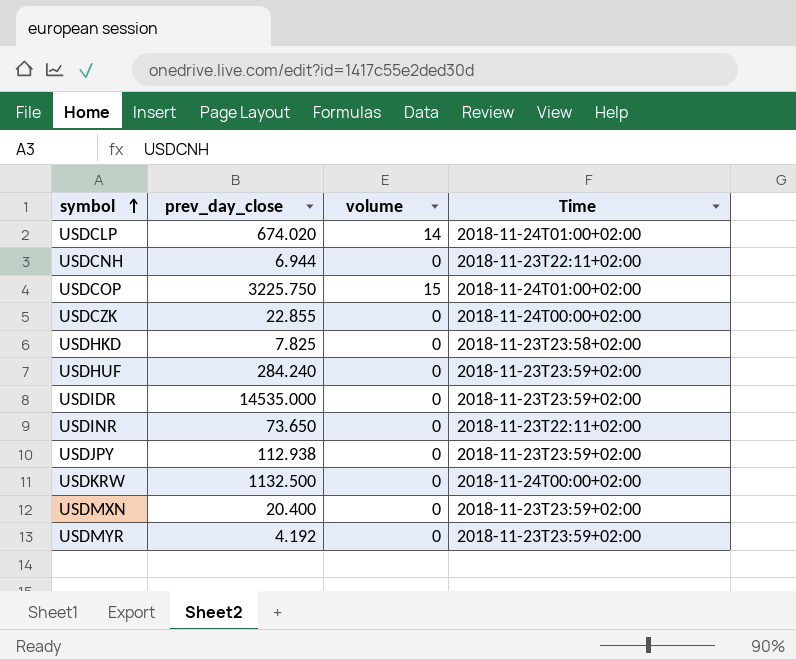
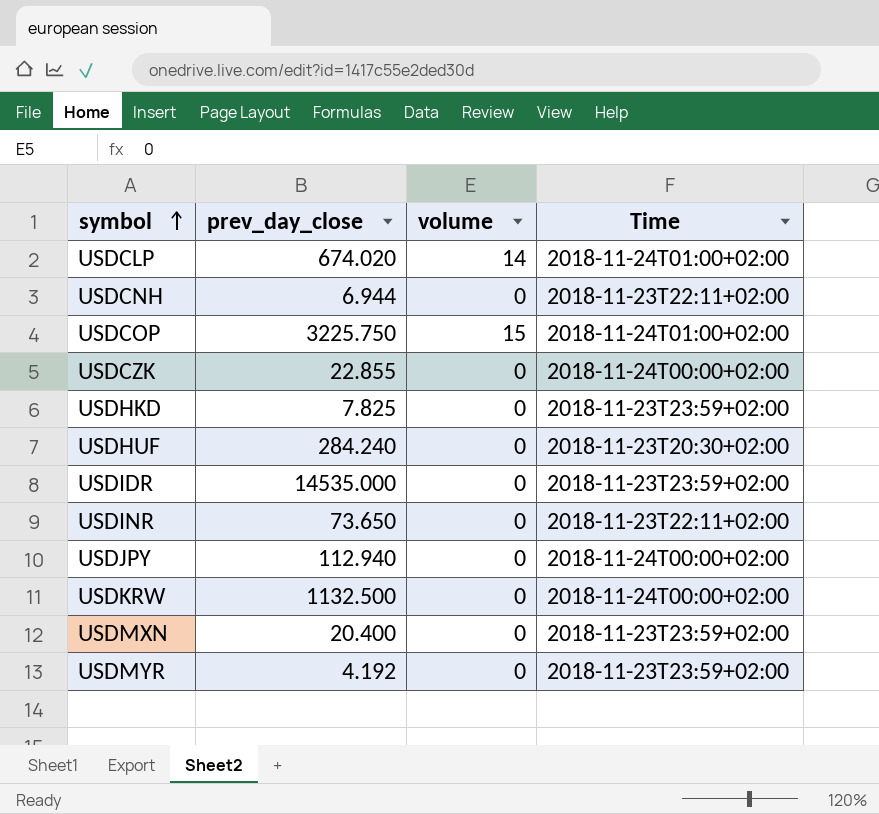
USDHKD | Time: 2018-11-23T23:58+02:00 -> 2018-11-23T23:59+02:00
USDHUF | Time: 2018-11-23T23:59+02:00 -> 2018-11-23T20:30+02:00
USDJPY | prev_day_close: 112.938 -> 112.940
USDJPY | Time: 2018-11-23T23:59+02:00 -> 2018-11-24T00:00+02:00

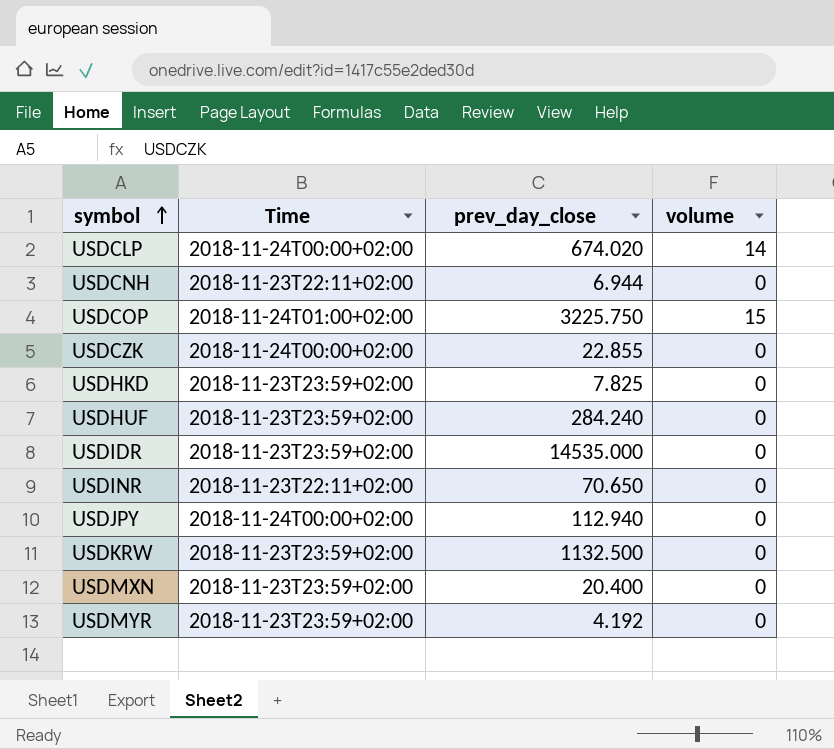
column Time | position: 4 -> 2
USDCLP | Time: 2018-11-24T01:00+02:00 -> 2018-11-24T00:00+02:00
USDHUF | Time: 2018-11-23T20:30+02:00 -> 2018-11-23T23:59+02:00
USDINR | prev_day_close: 73.650 -> 70.650
USDKRW | Time: 2018-11-24T00:00+02:00 -> 2018-11-23T23:59+02:00

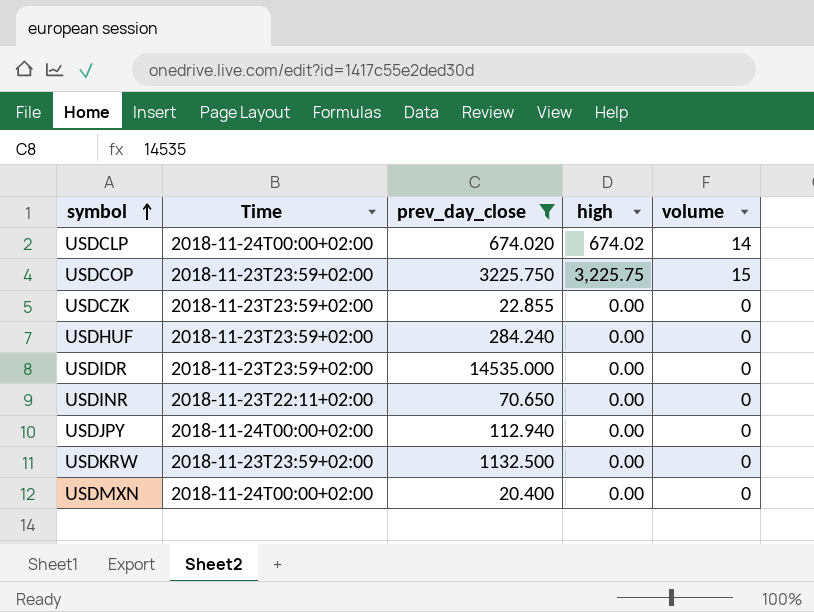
filter: none -> prev_day_close >= 20.400
column high | position: none -> 4
USDCOP | Time: 2018-11-24T01:00+02:00 -> 2018-11-23T23:59+02:00
USDCZK | Time: 2018-11-24T00:00+02:00 -> 2018-11-23T23:59+02:00
USDMXN | Time: 2018-11-23T23:59+02:00 -> 2018-11-24T00:00+02:00

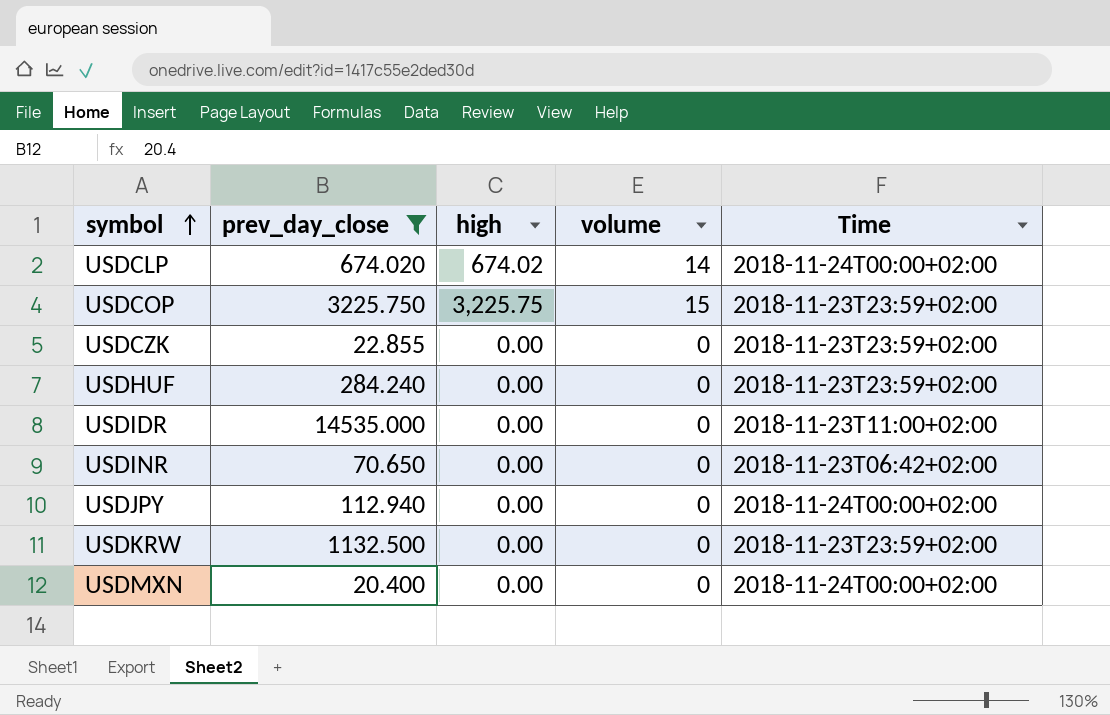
column Time | position: 2 -> 5
USDIDR | Time: 2018-11-23T23:59+02:00 -> 2018-11-23T11:00+02:00
USDINR | Time: 2018-11-23T22:11+02:00 -> 2018-11-23T06:42+02:00

